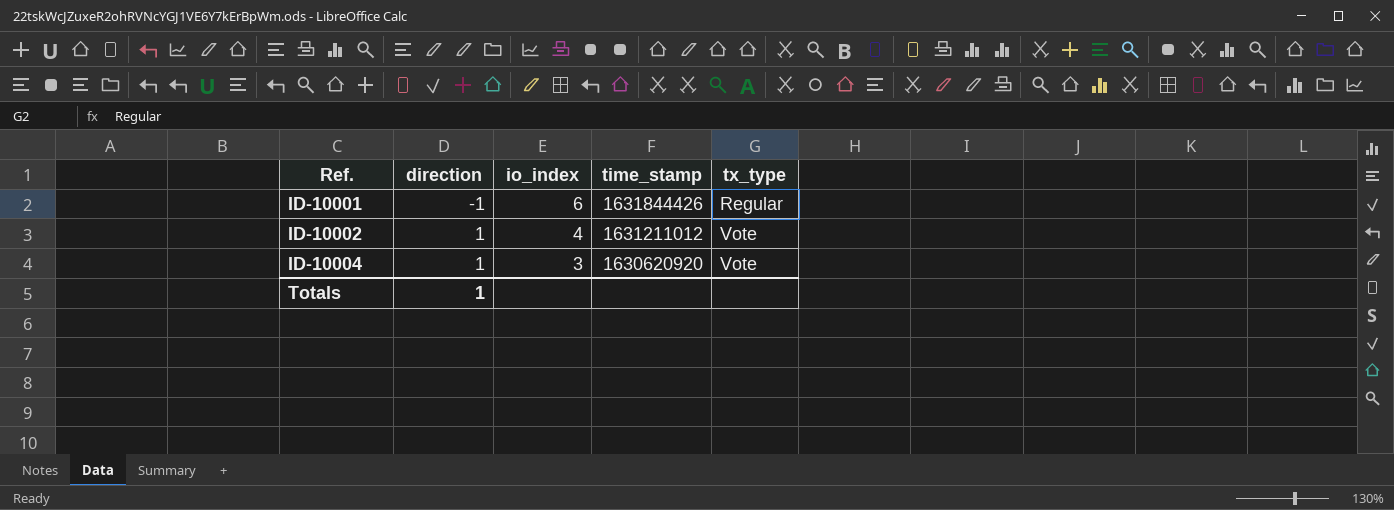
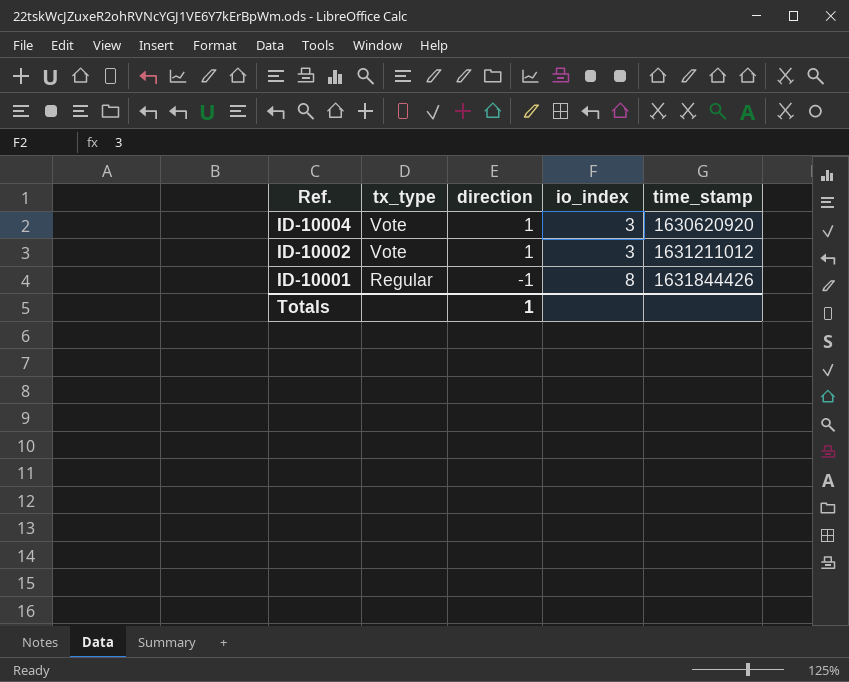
row order: Ref. ascending -> Ref. descending
column tx_type | position: 5 -> 2
ID-10002 | io_index: 4 -> 3
ID-10001 | io_index: 6 -> 8

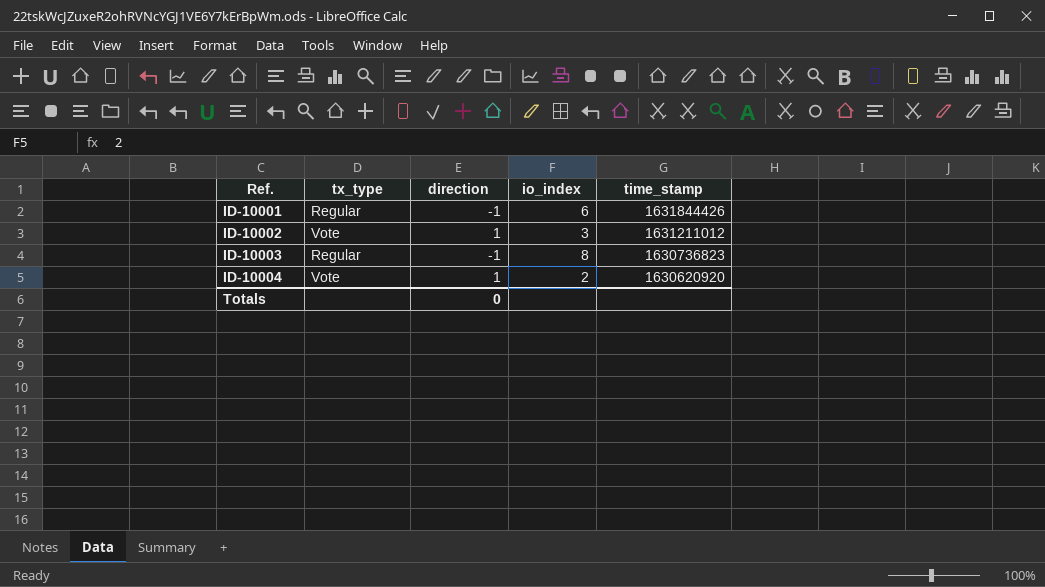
row order: Ref. descending -> Ref. ascending
ID-10001 | io_index: 8 -> 6
row ID-10003: none -> Regular | -1 | 8 | 1630736823
ID-10004 | io_index: 3 -> 2
Totals | direction: 1 -> 0

